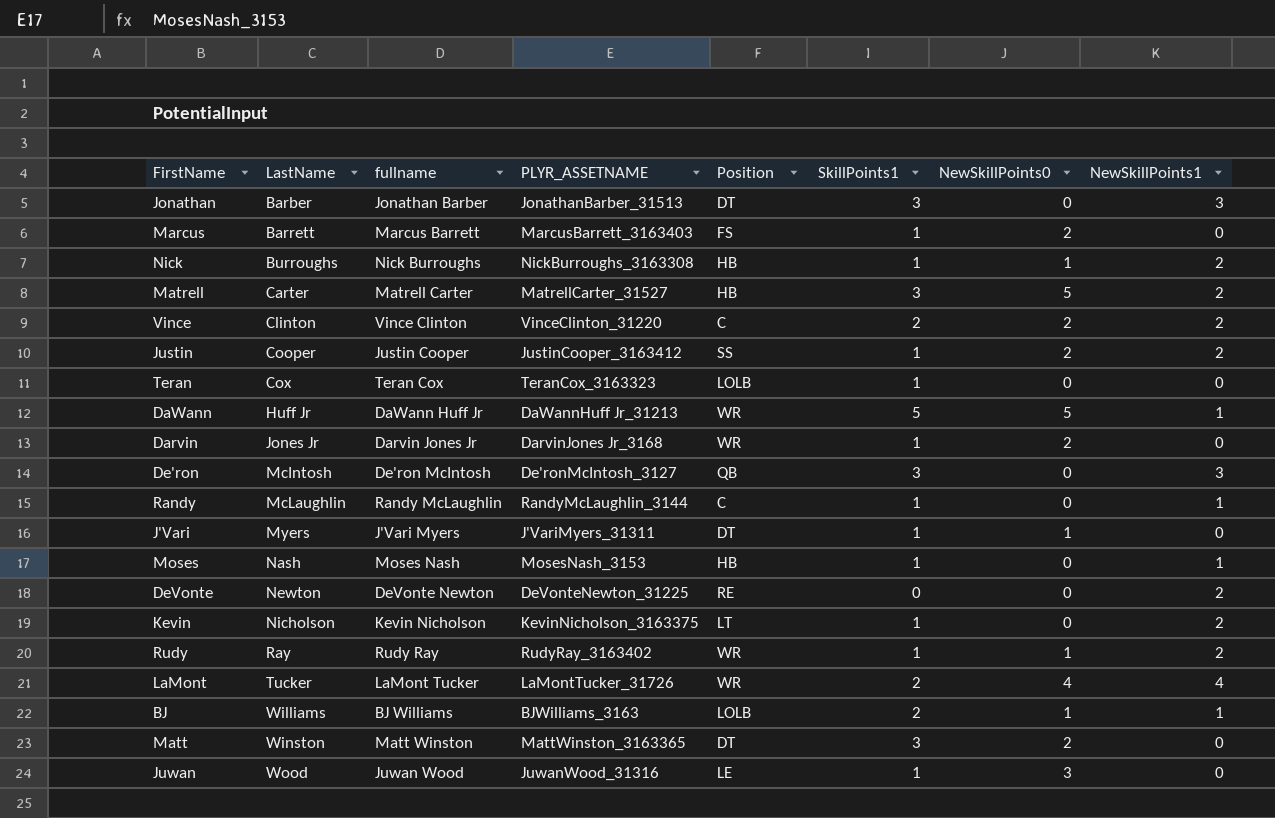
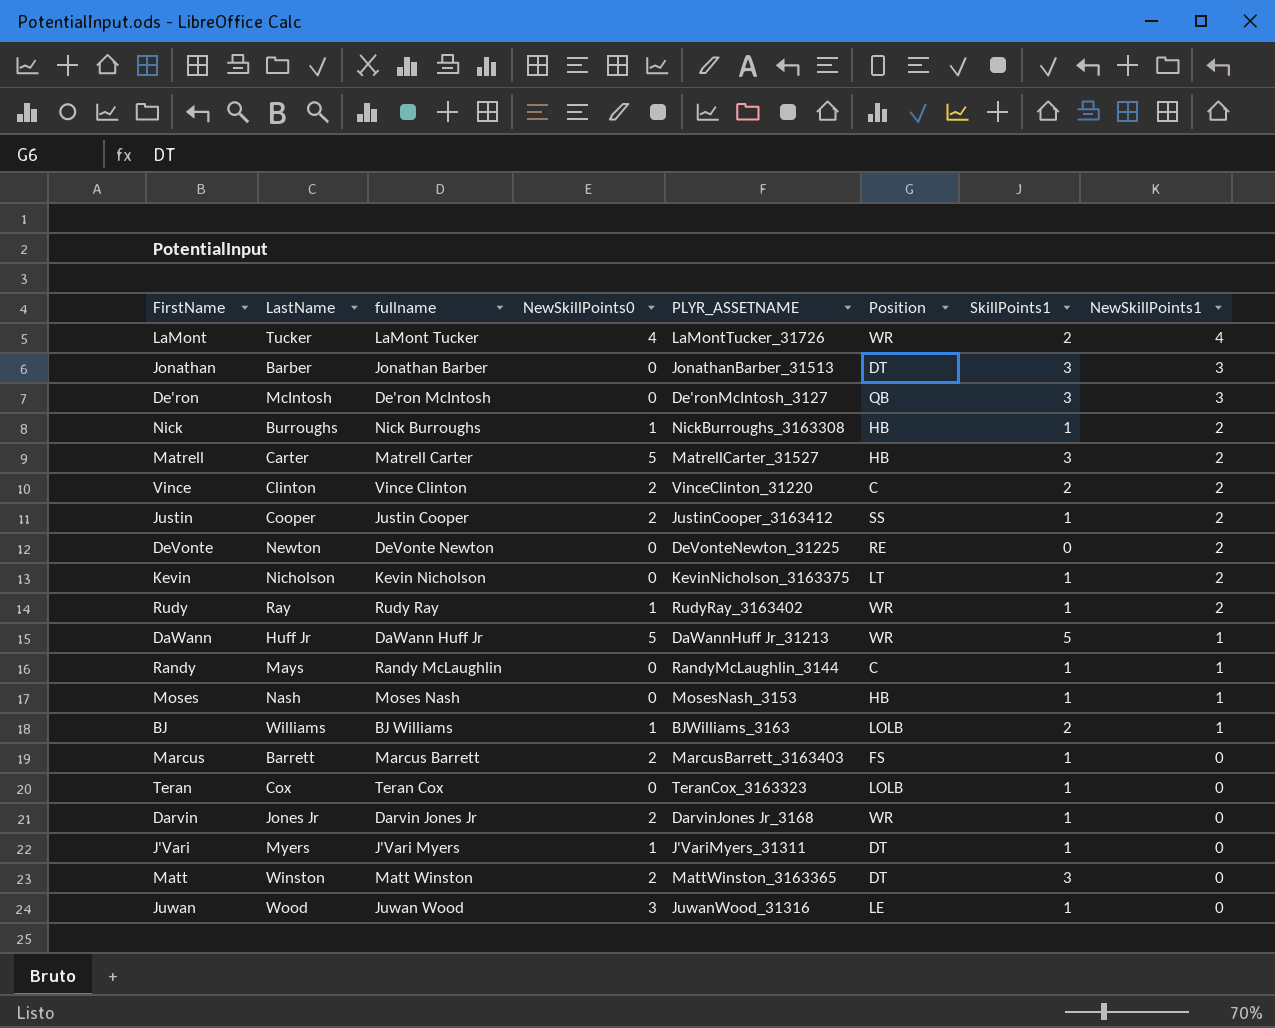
row order: LastName ascending -> NewSkillPoints1 descending
column NewSkillPoints0 | position: 7 -> 4
Randy | LastName: McLaughlin -> Mays

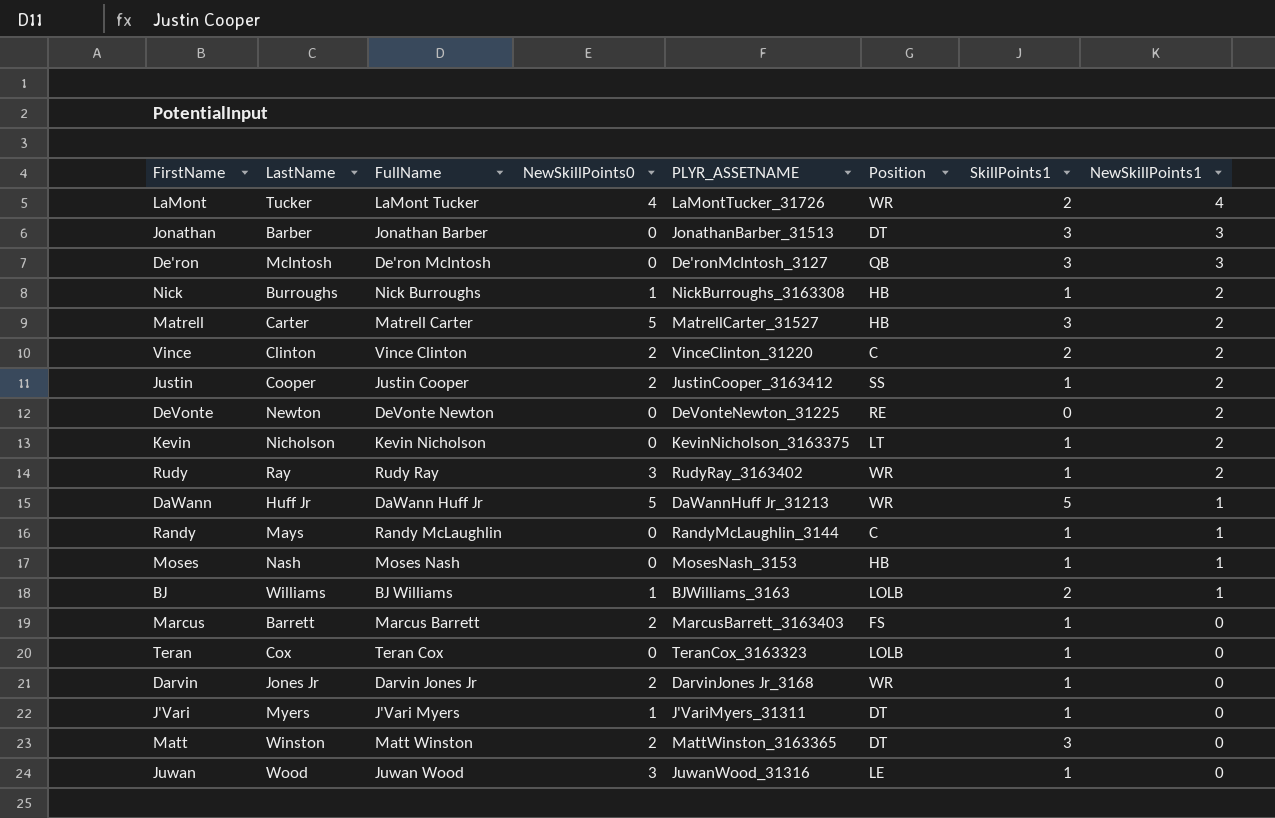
column name: fullname -> FullName
Rudy | NewSkillPoints0: 1 -> 3

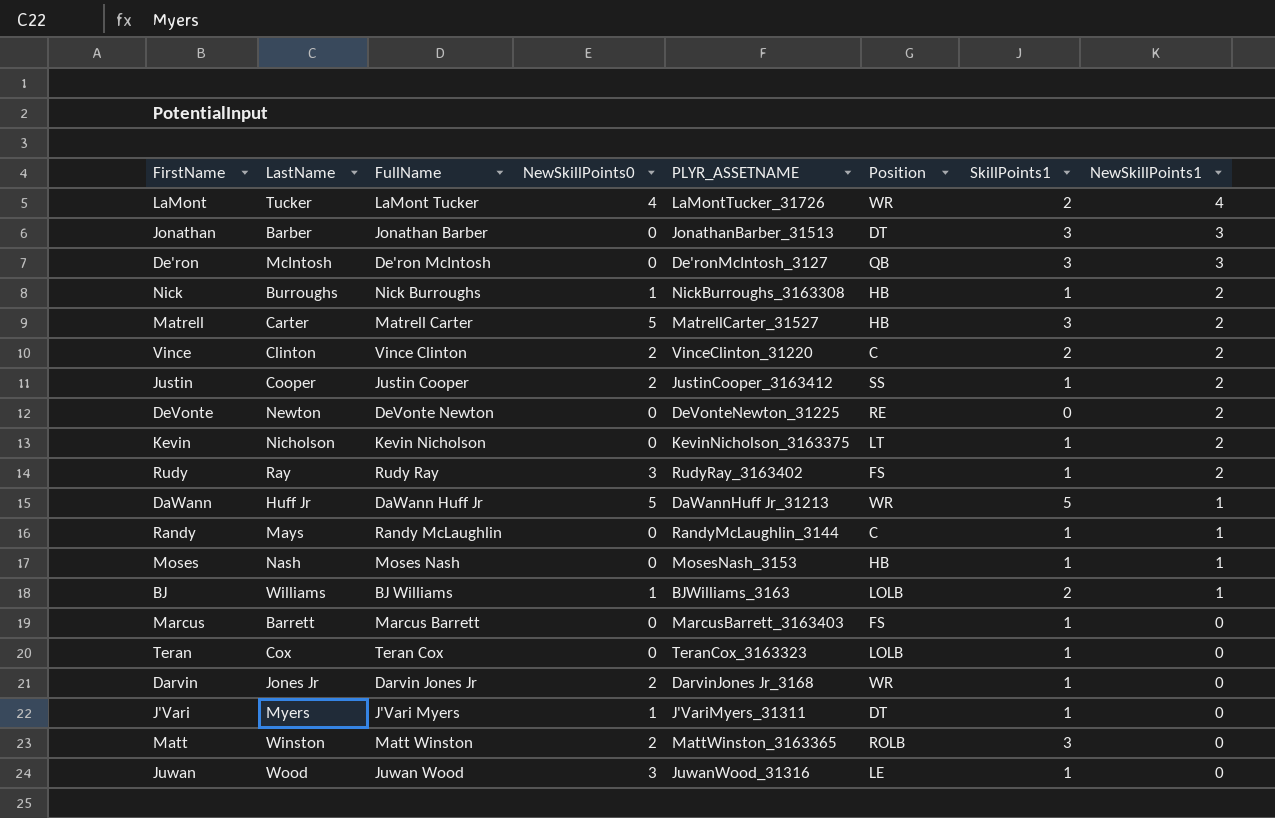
Rudy | Position: WR -> FS
Marcus | NewSkillPoints0: 2 -> 0
Matt | Position: DT -> ROLB

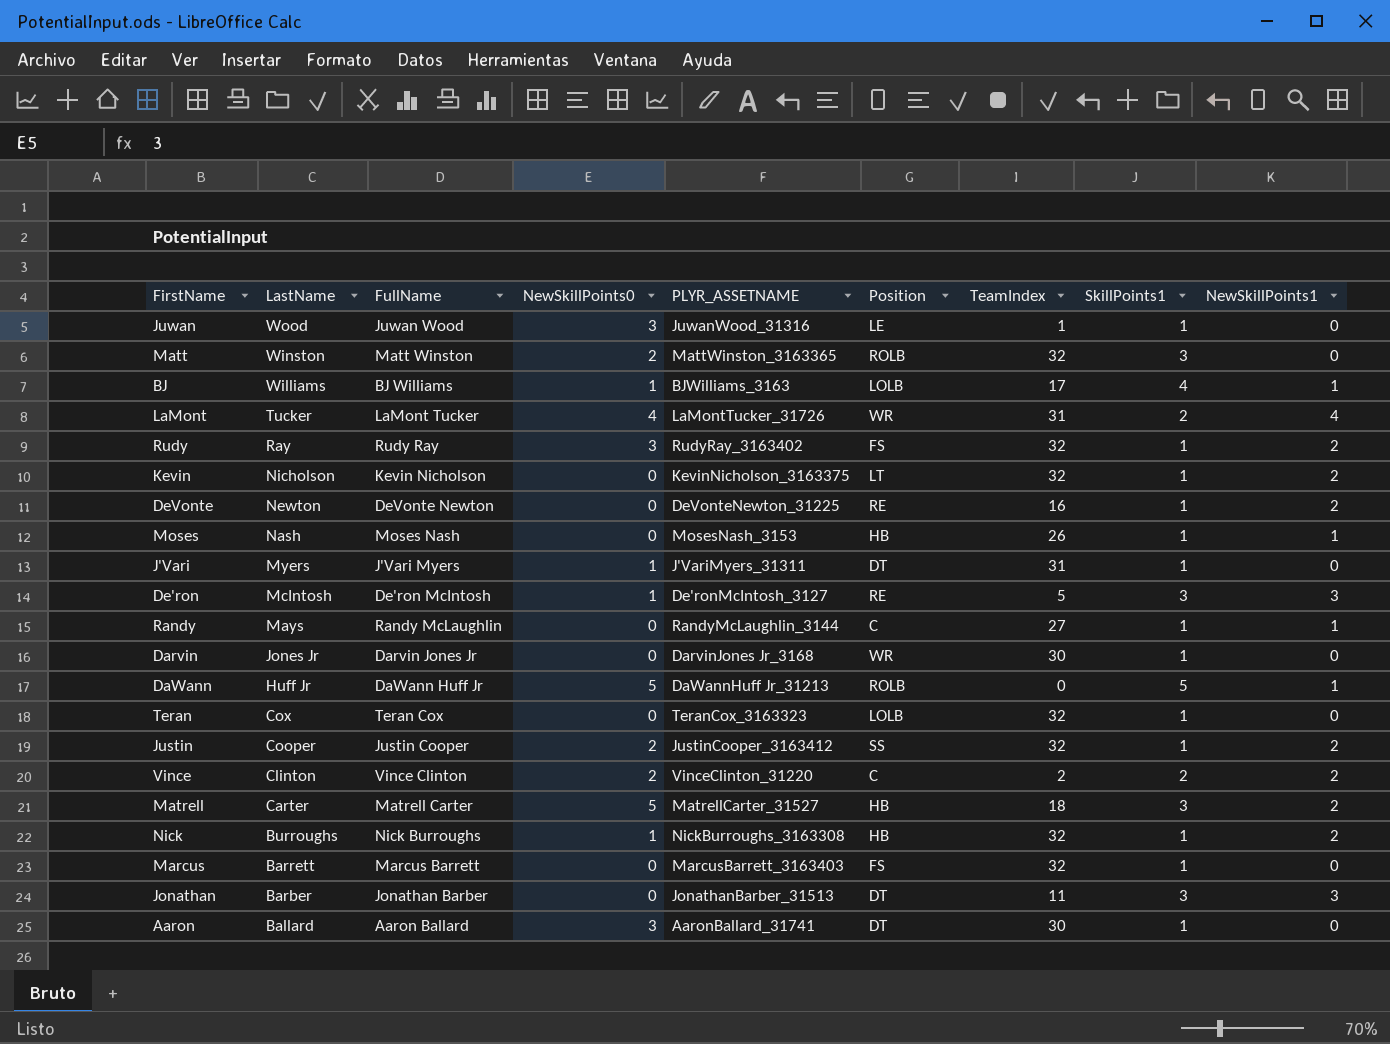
row order: NewSkillPoints1 descending -> LastName descending
column TeamIndex | position: none -> 7
BJ | SkillPoints1: 2 -> 4
DeVonte | SkillPoints1: 0 -> 1
De'ron | NewSkillPoints0: 0 -> 1
De'ron | Position: QB -> RE
Darvin | NewSkillPoints0: 2 -> 0
DaWann | Position: WR -> ROLB
row Aaron: none -> Ballard | Aaron Ballard | 3 | AaronBallard_31741 | DT | 30 | 1 | 0

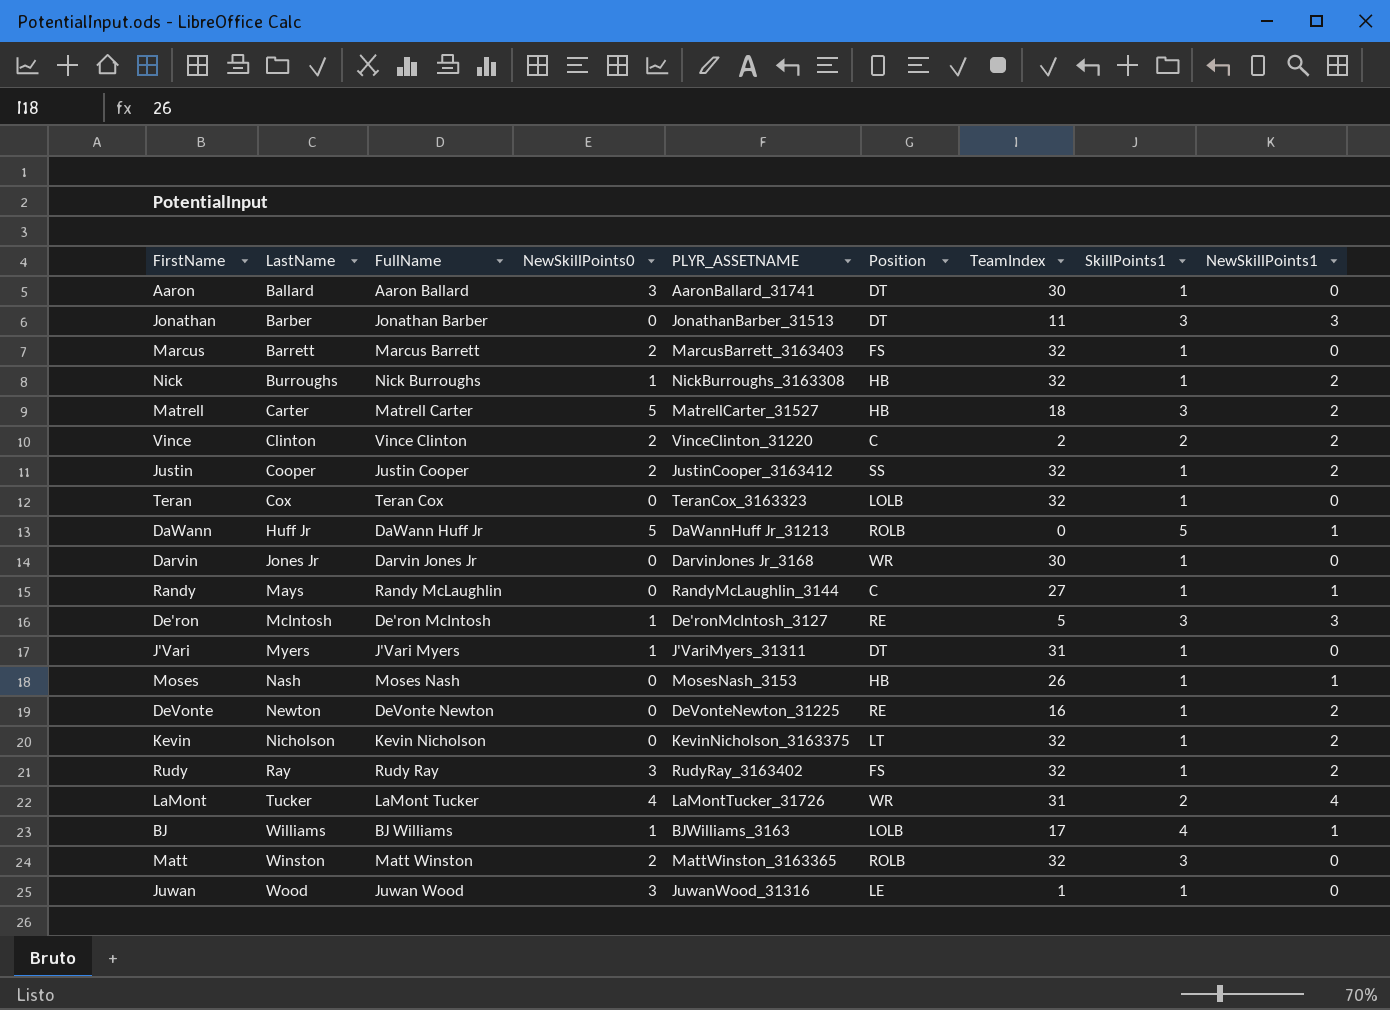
row order: LastName descending -> LastName ascending
Marcus | NewSkillPoints0: 0 -> 2

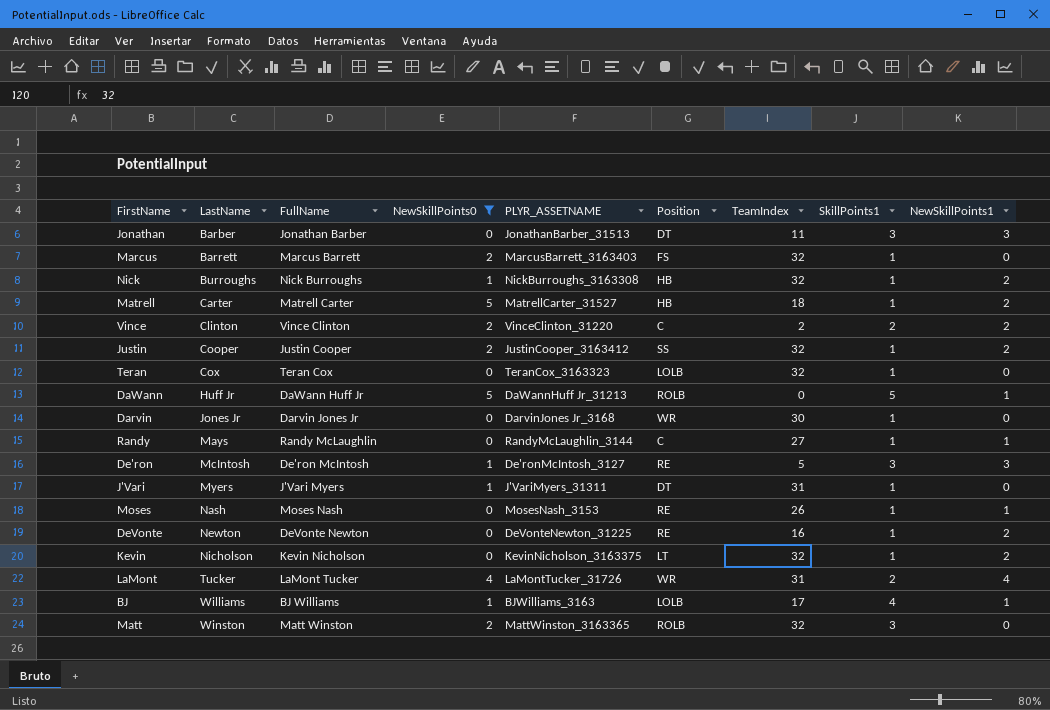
filter: none -> NewSkillPoints0 != 3
Matrell | SkillPoints1: 3 -> 1
Moses | Position: HB -> RE

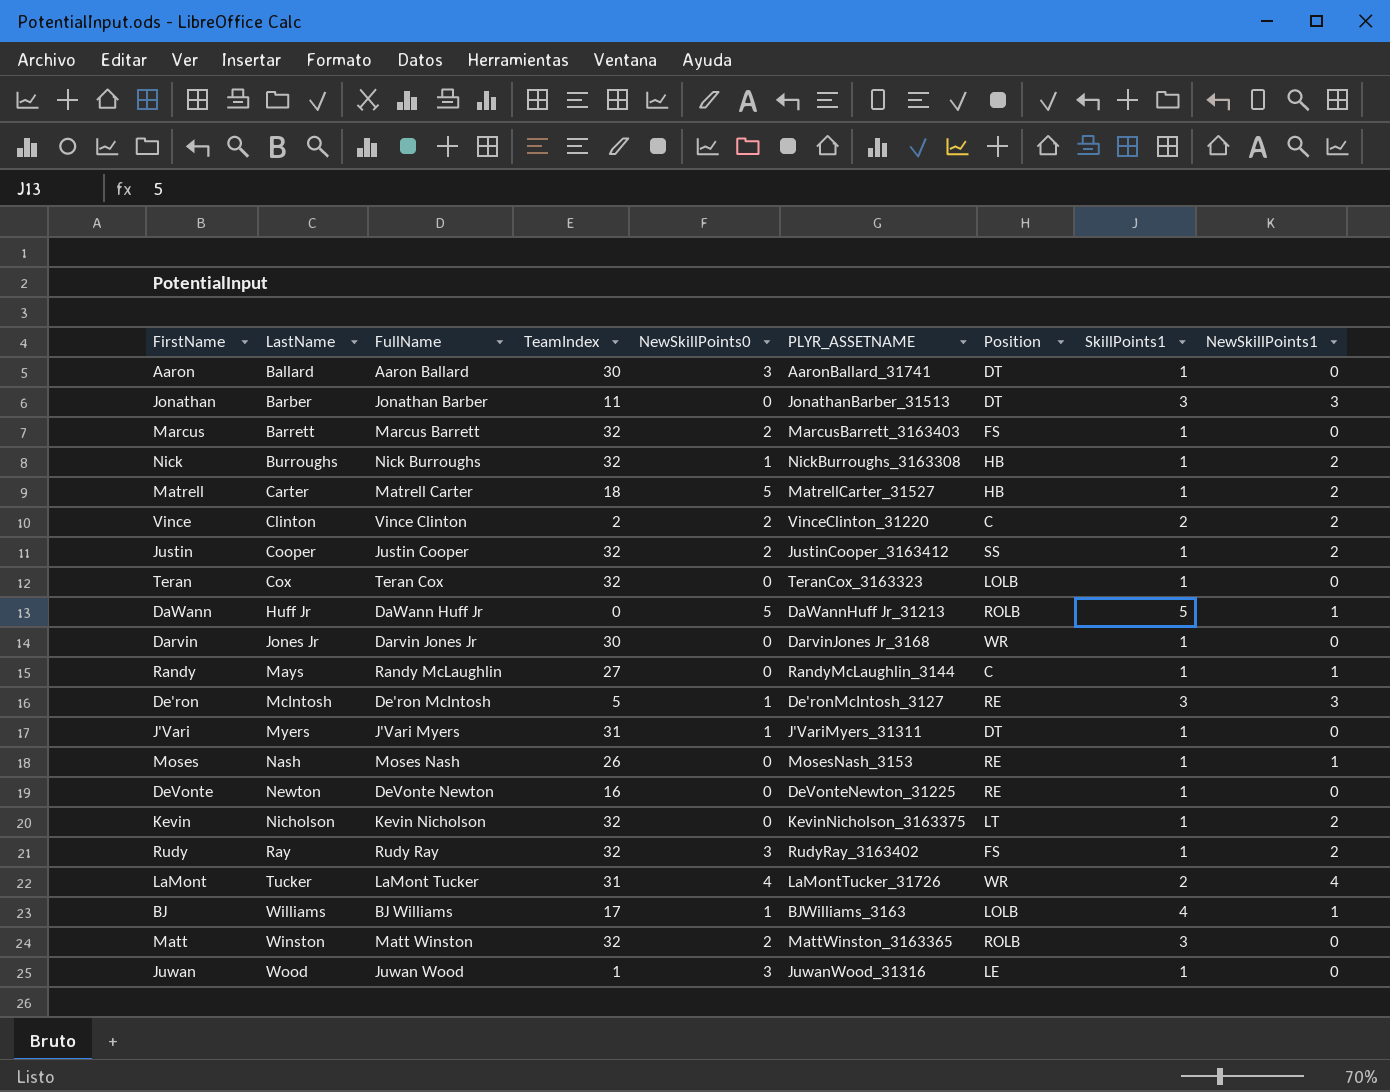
filter: NewSkillPoints0 != 3 -> none
column TeamIndex | position: 7 -> 4
DeVonte | NewSkillPoints1: 2 -> 0

